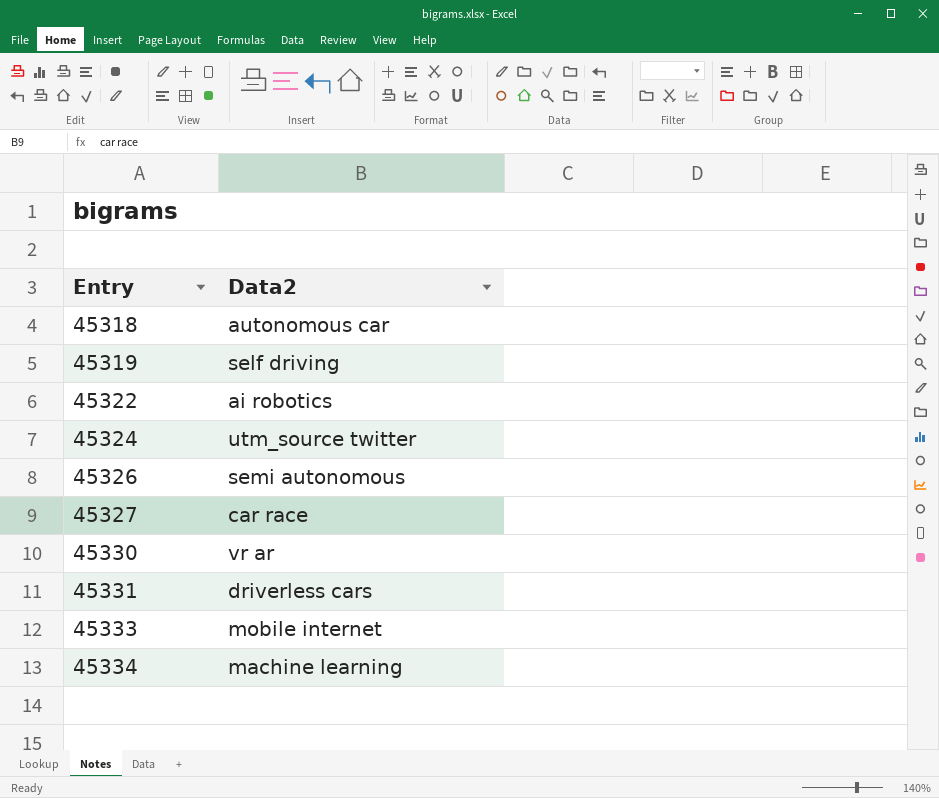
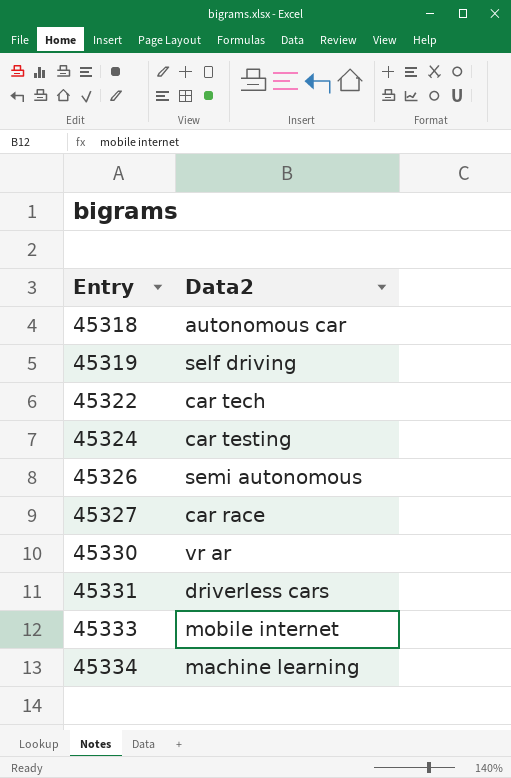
45322 | Data2: ai robotics -> car tech
45324 | Data2: utm_source twitter -> car testing

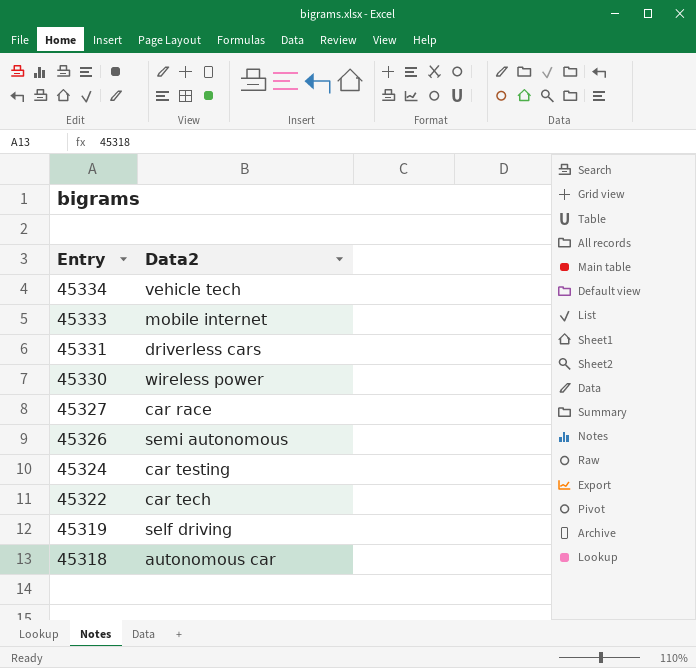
row order: Entry ascending -> Entry descending
45334 | Data2: machine learning -> vehicle tech
45330 | Data2: vr ar -> wireless power

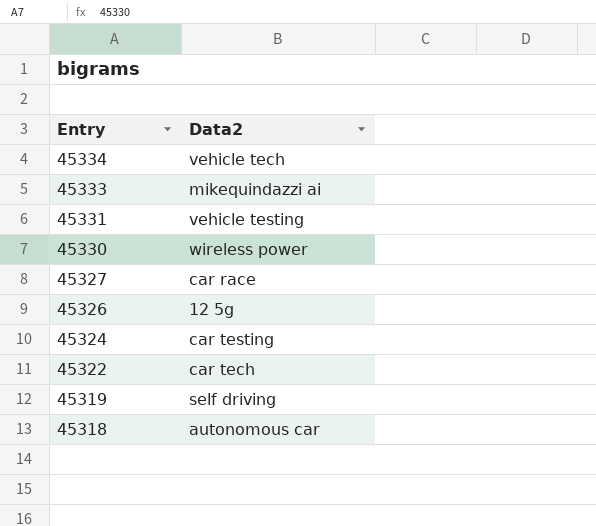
45333 | Data2: mobile internet -> mikequindazzi ai
45331 | Data2: driverless cars -> vehicle testing
45326 | Data2: semi autonomous -> 12 5g

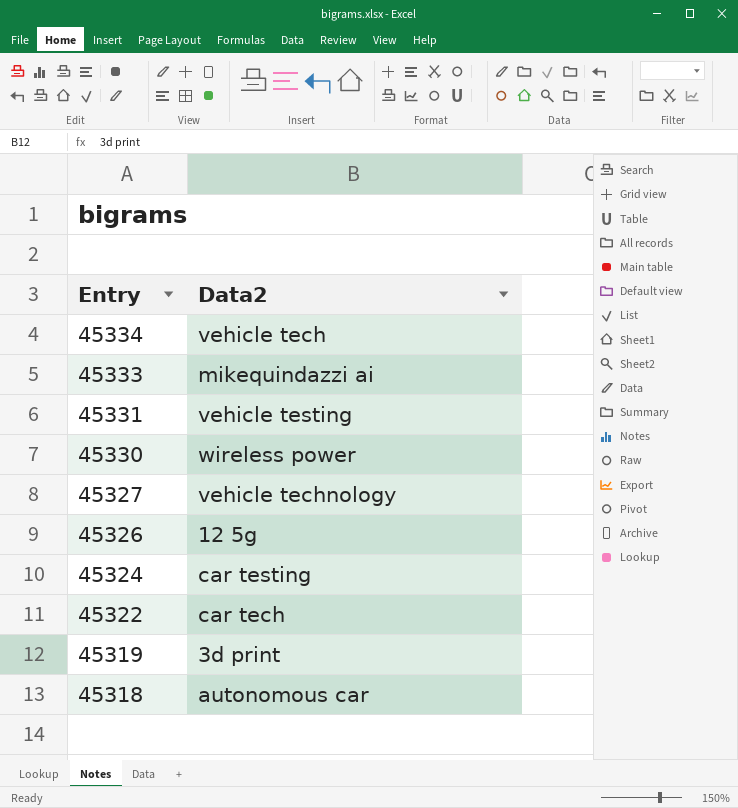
45327 | Data2: car race -> vehicle technology
45319 | Data2: self driving -> 3d print

